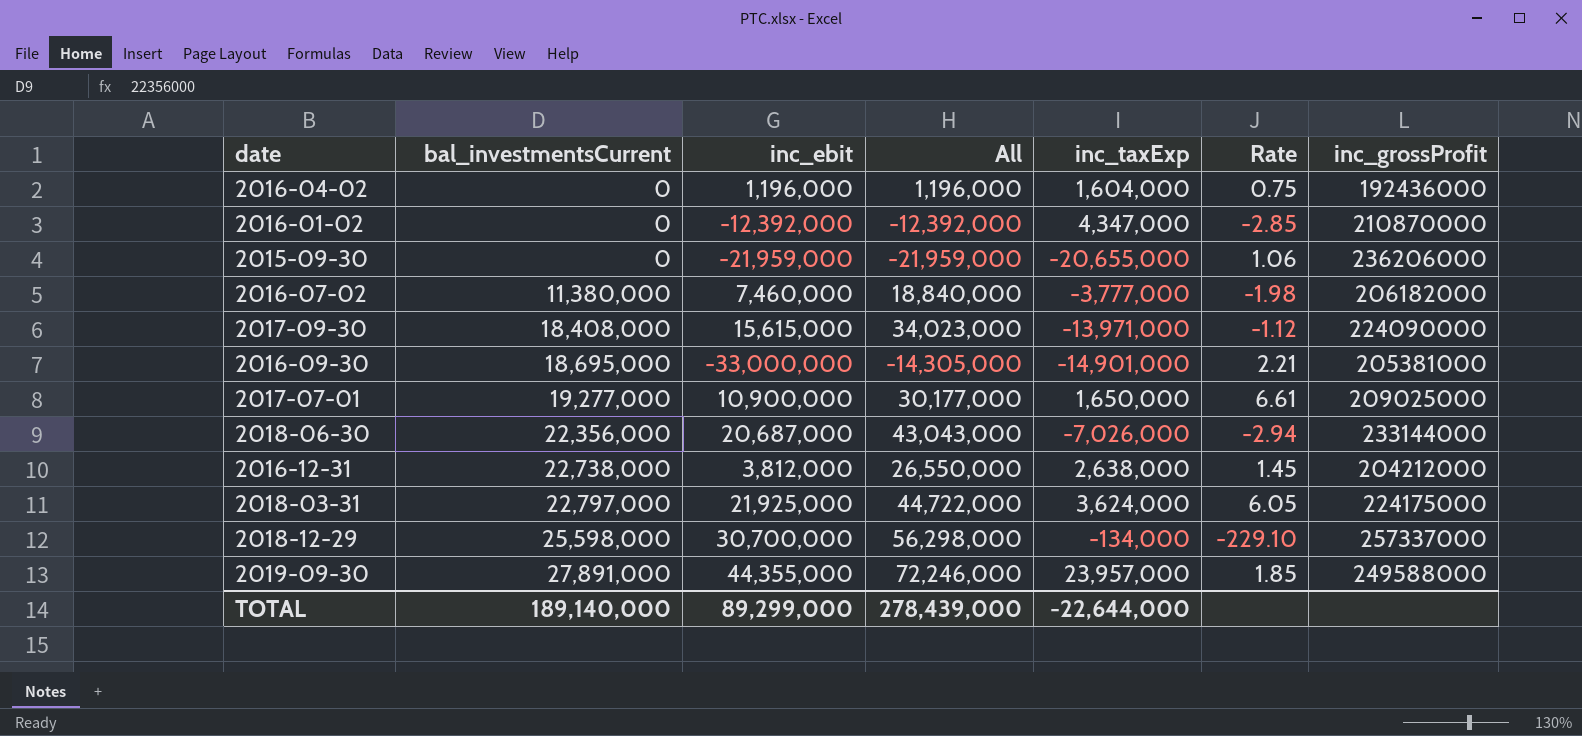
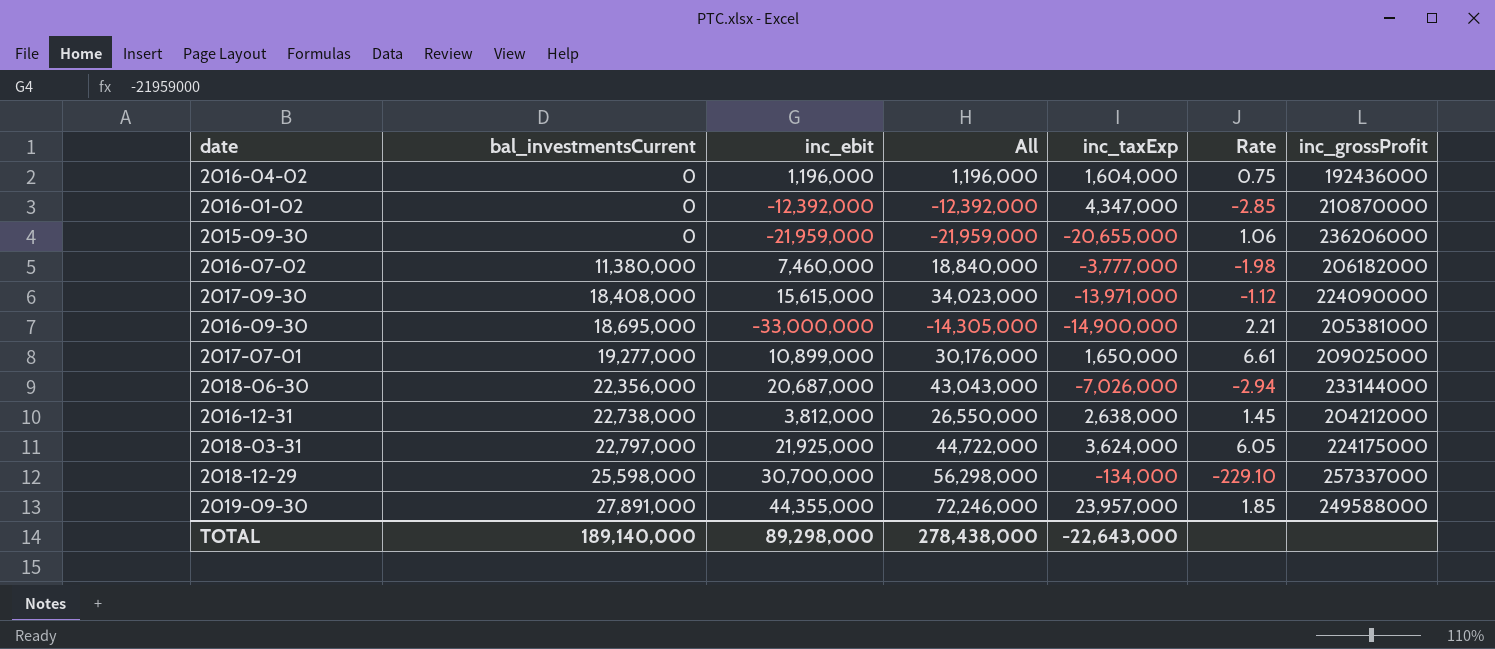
2016-09-30 | inc_taxExp: -14,901,000 -> -14,900,000
2017-07-01 | inc_ebit: 10,900,000 -> 10,899,000
2017-07-01 | All: 30,177,000 -> 30,176,000
TOTAL | inc_ebit: 89,299,000 -> 89,298,000
TOTAL | All: 278,439,000 -> 278,438,000
TOTAL | inc_taxExp: -22,644,000 -> -22,643,000

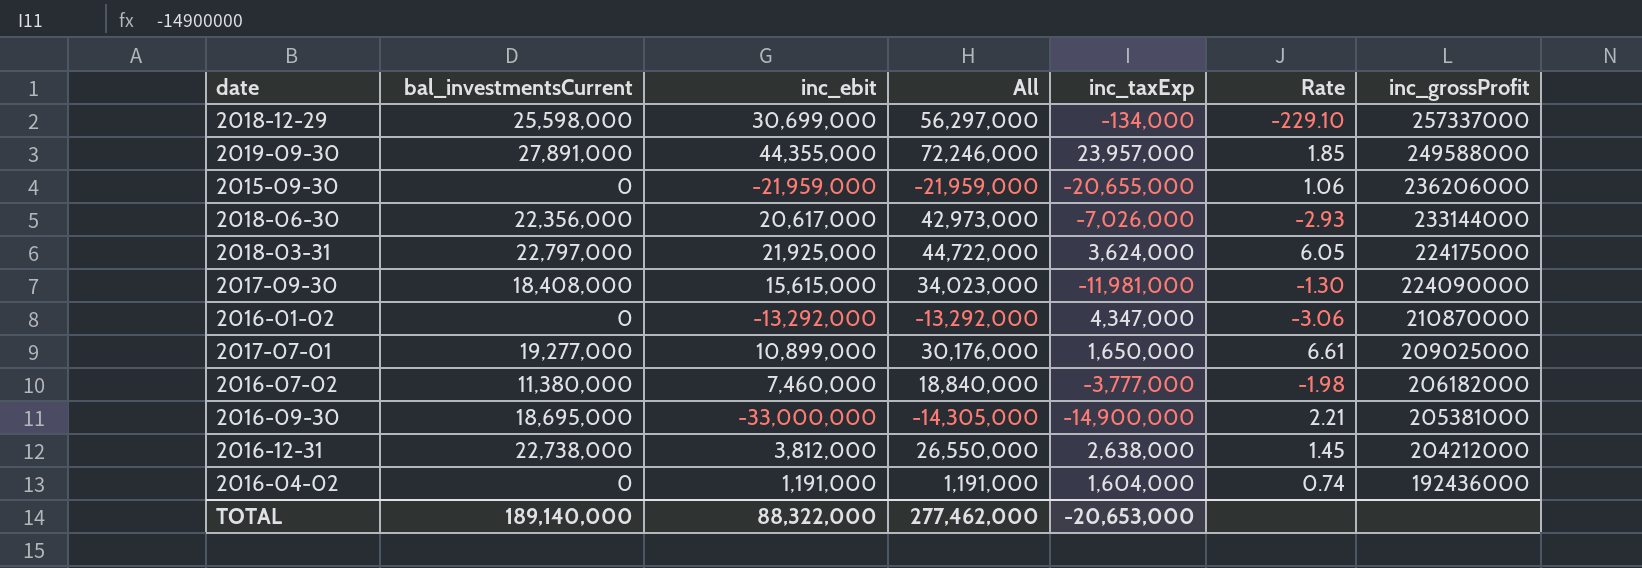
row order: bal_investmentsCurrent ascending -> inc_grossProfit descending
2018-12-29 | inc_ebit: 30,700,000 -> 30,699,000
2018-12-29 | All: 56,298,000 -> 56,297,000
2018-06-30 | inc_ebit: 20,687,000 -> 20,617,000
2018-06-30 | All: 43,043,000 -> 42,973,000
2018-06-30 | Rate: -2.94 -> -2.93
2017-09-30 | inc_taxExp: -13,971,000 -> -11,981,000
2017-09-30 | Rate: -1.12 -> -1.30
2016-01-02 | inc_ebit: -12,392,000 -> -13,292,000
2016-01-02 | All: -12,392,000 -> -13,292,000
2016-01-02 | Rate: -2.85 -> -3.06
2016-04-02 | inc_ebit: 1,196,000 -> 1,191,000
2016-04-02 | All: 1,196,000 -> 1,191,000
2016-04-02 | Rate: 0.75 -> 0.74
TOTAL | inc_ebit: 89,298,000 -> 88,322,000
TOTAL | All: 278,438,000 -> 277,462,000
TOTAL | inc_taxExp: -22,643,000 -> -20,653,000

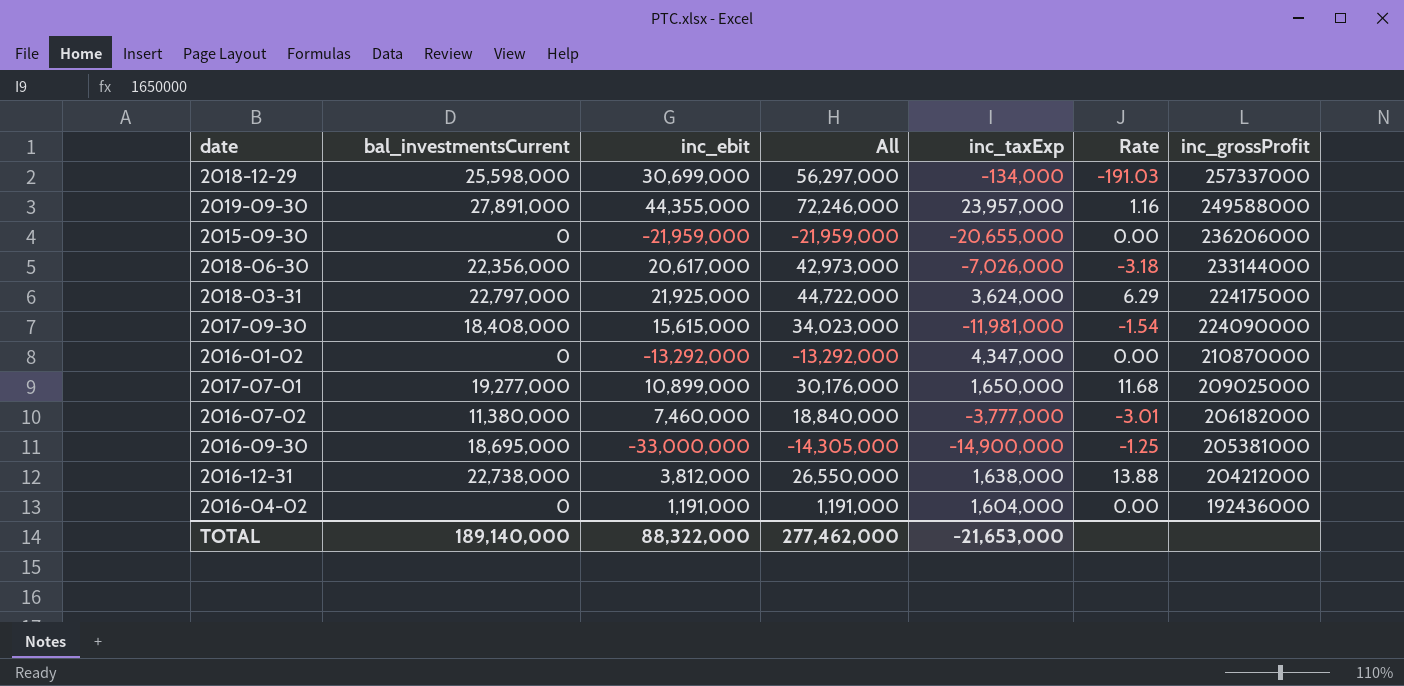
column Rate | formula: [inc_ebit] / [inc_taxExp] -> [bal_investmentsCurrent] / [inc_taxExp]
2016-12-31 | inc_taxExp: 2,638,000 -> 1,638,000
TOTAL | inc_taxExp: -20,653,000 -> -21,653,000

